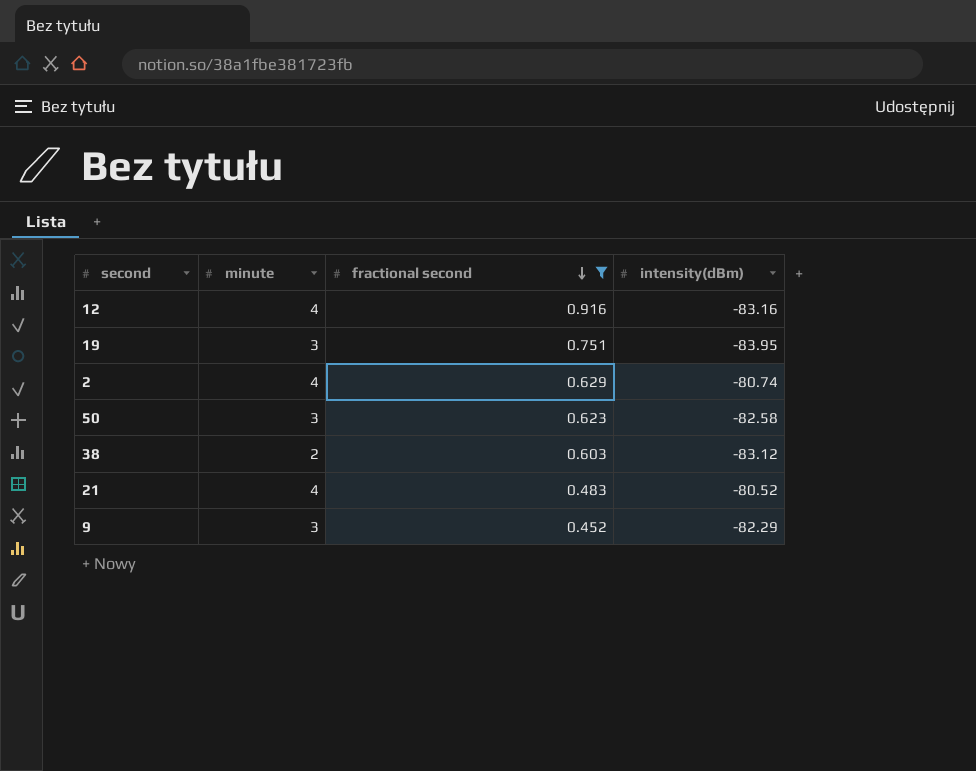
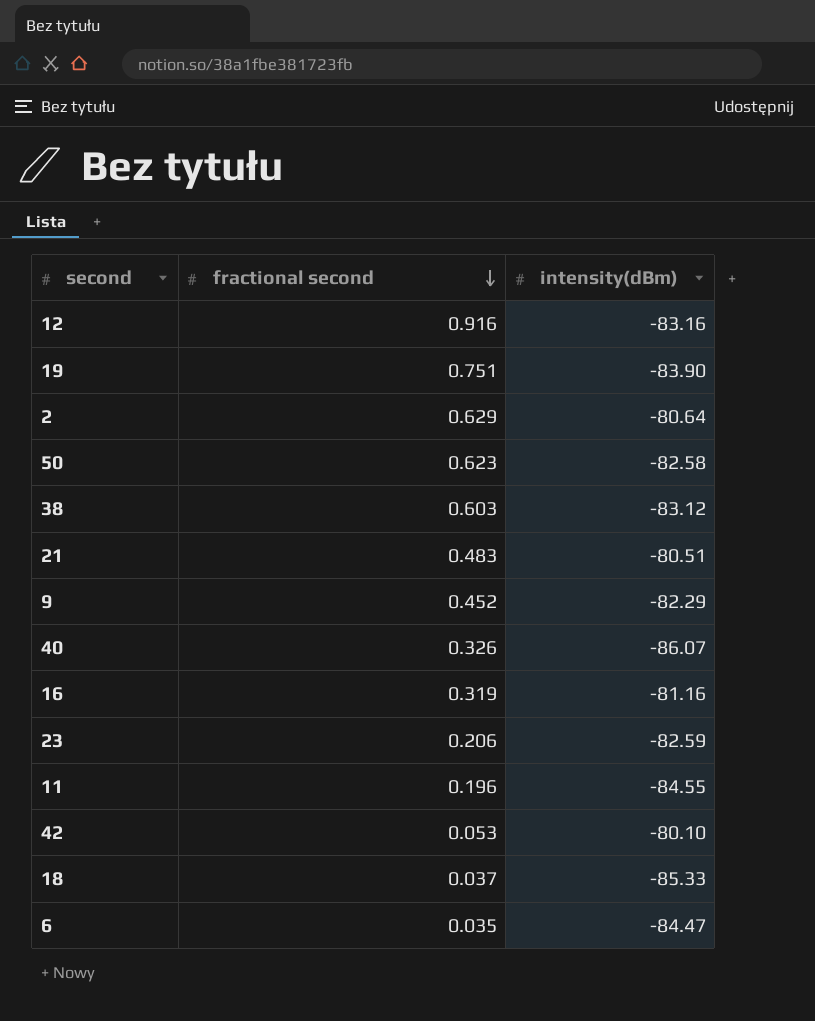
filter: fractional second >= 0.452 -> none
column minute | position: 2 -> none
19 | intensity(dBm): -83.95 -> -83.90
2 | intensity(dBm): -80.74 -> -80.64
21 | intensity(dBm): -80.52 -> -80.51

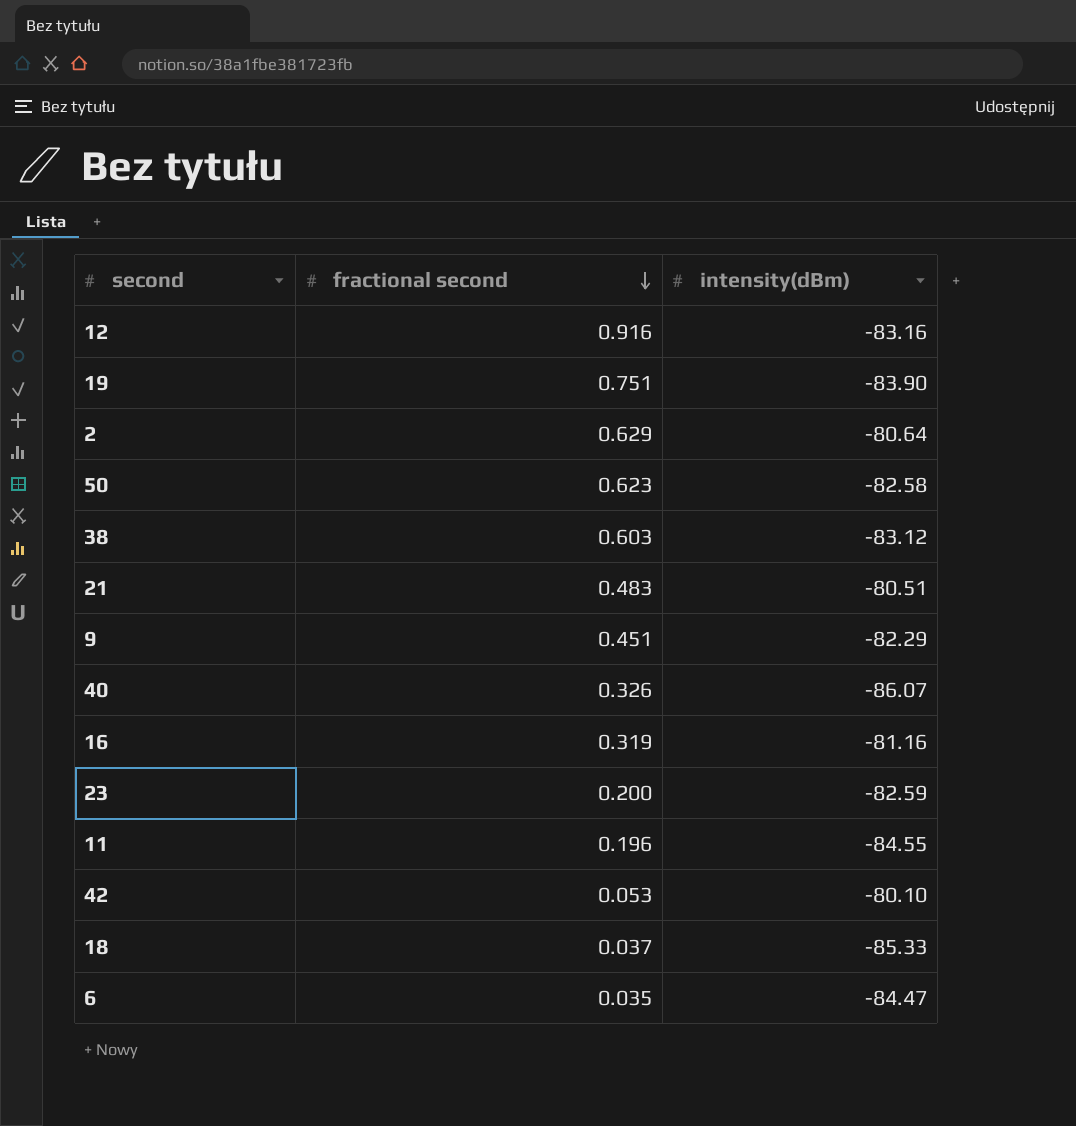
9 | fractional second: 0.452 -> 0.451
23 | fractional second: 0.206 -> 0.200

